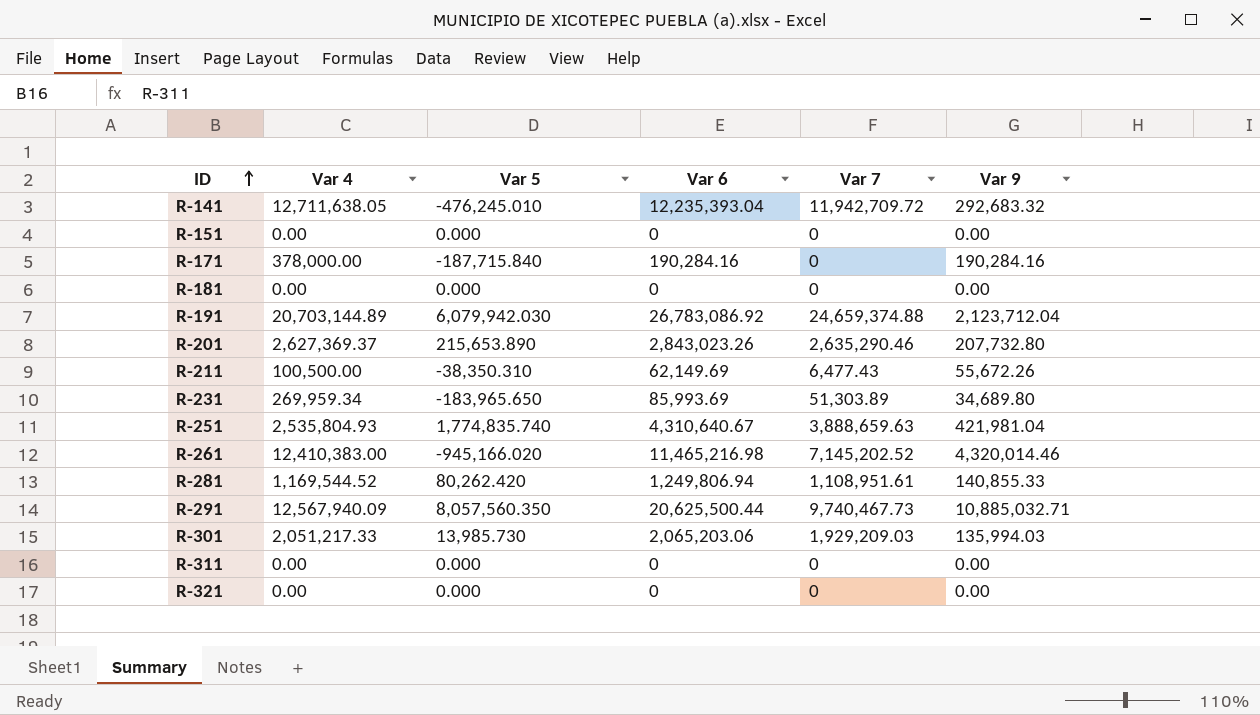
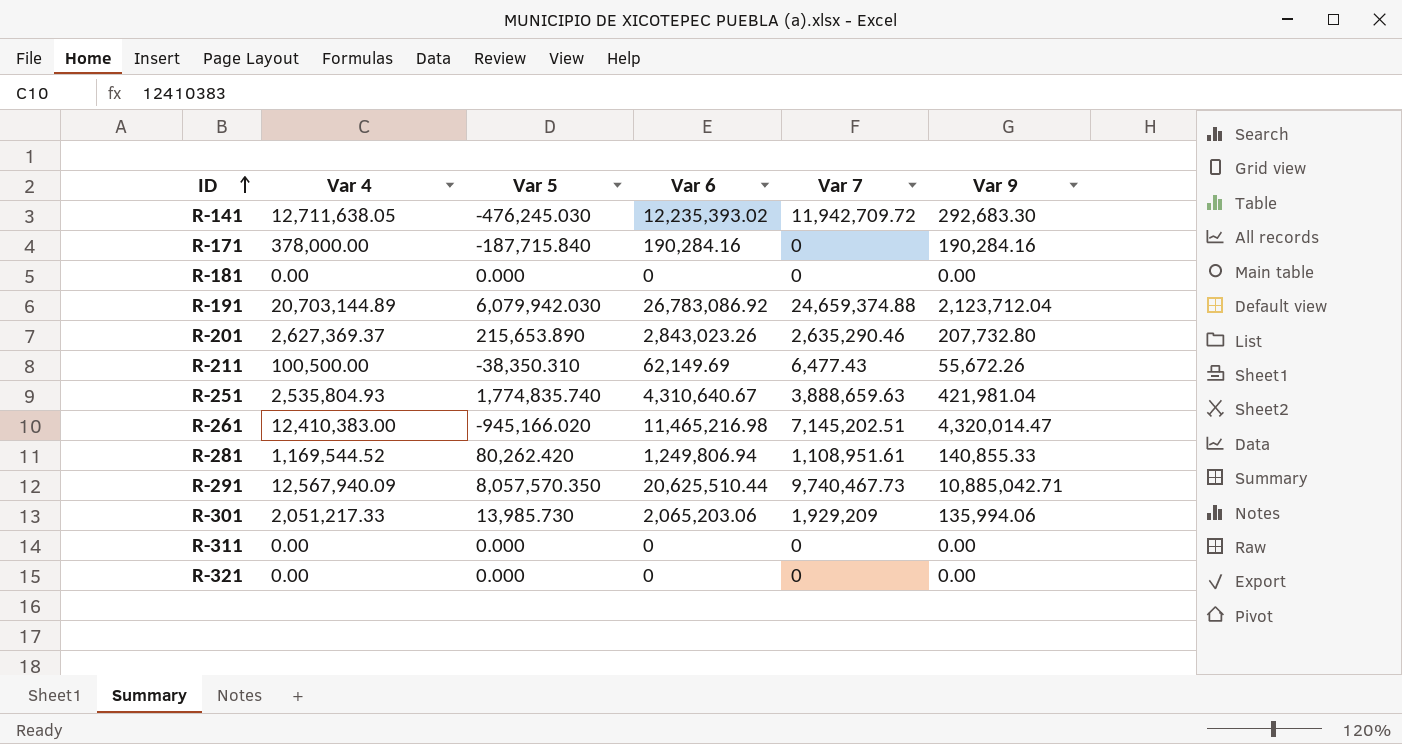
row R-151: 0.00 | 0.000 | 0 | 0 | 0.00 -> none
row R-231: 269,959.34 | -183,965.650 | 85,993.69 | 51,303.89 | 34,689.80 -> none
R-141 | Var 5: -476,245.010 -> -476,245.030
R-141 | Var 6: 12,235,393.04 -> 12,235,393.02
R-141 | Var 9: 292,683.32 -> 292,683.30
R-261 | Var 7: 7,145,202.52 -> 7,145,202.51
R-261 | Var 9: 4,320,014.46 -> 4,320,014.47
R-291 | Var 5: 8,057,560.350 -> 8,057,570.350
R-291 | Var 6: 20,625,500.44 -> 20,625,510.44
R-291 | Var 9: 10,885,032.71 -> 10,885,042.71
R-301 | Var 7: 1,929,209.03 -> 1,929,209
R-301 | Var 9: 135,994.03 -> 135,994.06

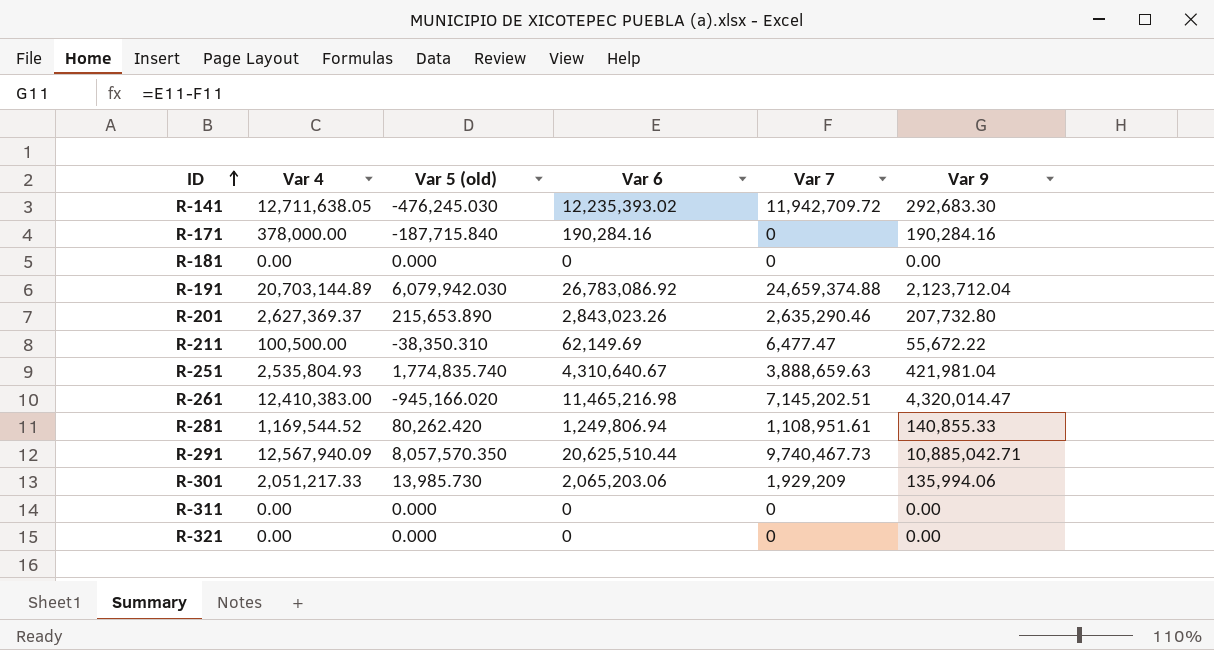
column name: Var 5 -> Var 5 (old)
R-211 | Var 7: 6,477.43 -> 6,477.47
R-211 | Var 9: 55,672.26 -> 55,672.22

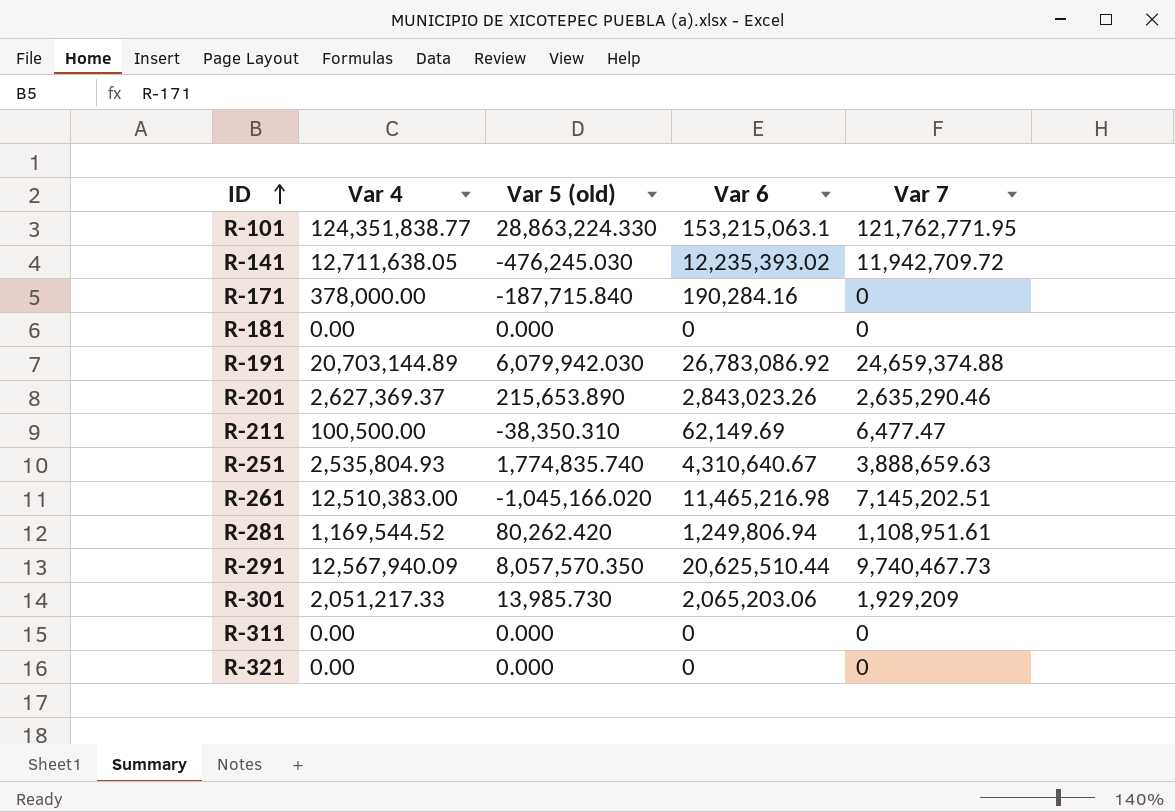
column Var 9 | formula: [Var 6] - [Var 7] -> none
row R-101: none -> 124,351,838.77 | 28,863,224.330 | 153,215,063.1 | 121,762,771.95
R-261 | Var 4: 12,410,383.00 -> 12,510,383.00
R-261 | Var 5 (old): -945,166.020 -> -1,045,166.020

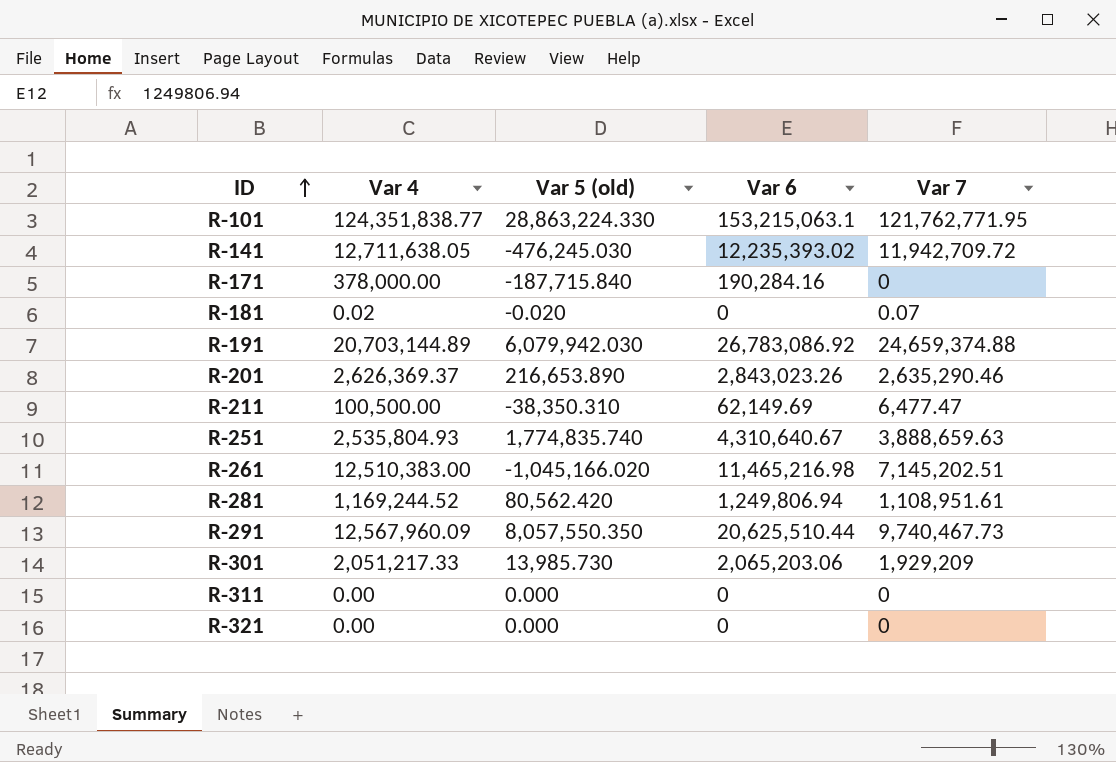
R-181 | Var 4: 0.00 -> 0.02
R-181 | Var 5 (old): 0.000 -> -0.020
R-181 | Var 7: 0 -> 0.07
R-201 | Var 4: 2,627,369.37 -> 2,626,369.37
R-201 | Var 5 (old): 215,653.890 -> 216,653.890
R-281 | Var 4: 1,169,544.52 -> 1,169,244.52
R-281 | Var 5 (old): 80,262.420 -> 80,562.420
R-291 | Var 4: 12,567,940.09 -> 12,567,960.09
R-291 | Var 5 (old): 8,057,570.350 -> 8,057,550.350

